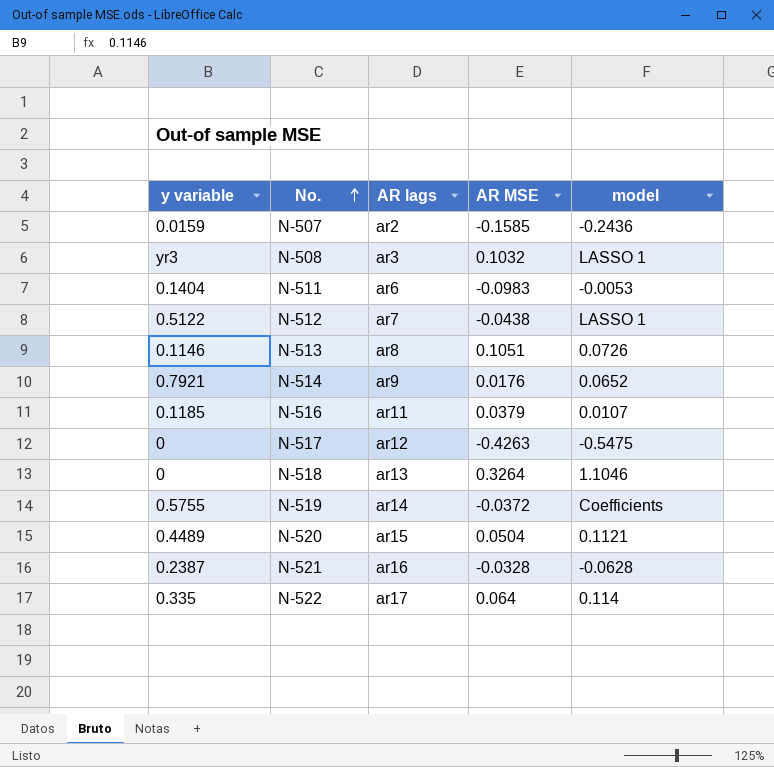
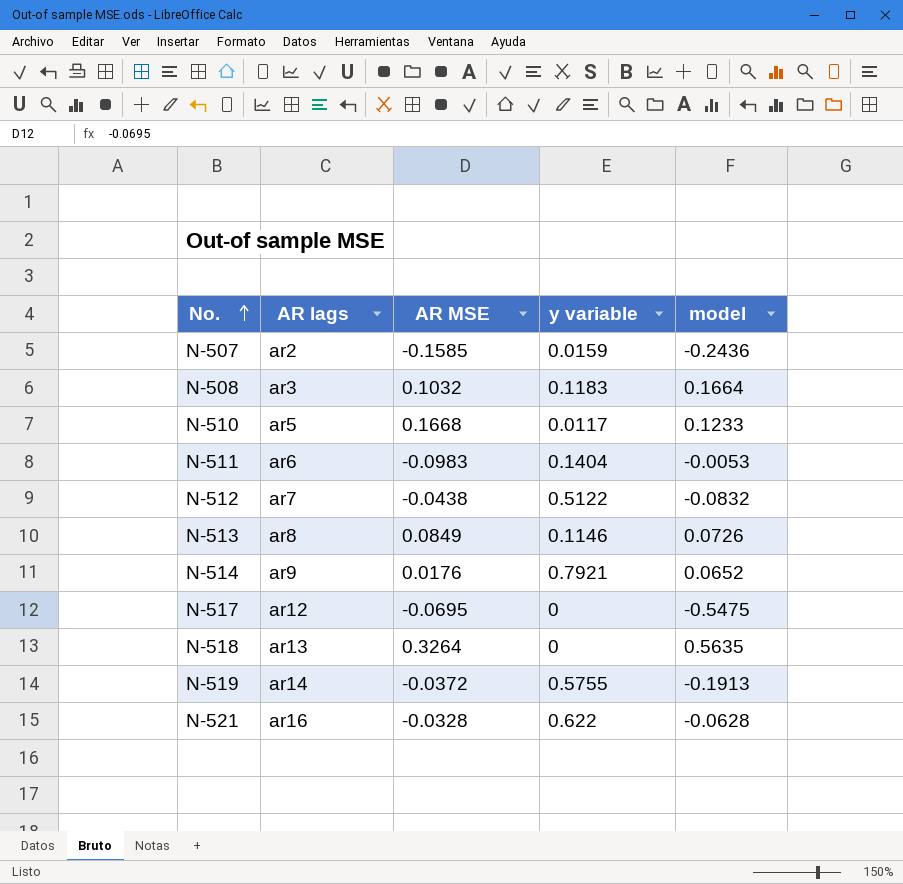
column y variable | position: 1 -> 4
row N-516: 0.1185 | ar11 | 0.0379 | 0.0107 -> none
row N-520: 0.4489 | ar15 | 0.0504 | 0.1121 -> none
row N-522: 0.335 | ar17 | 0.064 | 0.114 -> none
N-508 | y variable: yr3 -> 0.1183
N-508 | model: LASSO 1 -> 0.1664
row N-510: none -> ar5 | 0.1668 | 0.0117 | 0.1233
N-512 | model: LASSO 1 -> -0.0832
N-513 | AR MSE: 0.1051 -> 0.0849
N-517 | AR MSE: -0.4263 -> -0.0695
N-518 | model: 1.1046 -> 0.5635
N-519 | model: Coefficients -> -0.1913
N-521 | y variable: 0.2387 -> 0.622

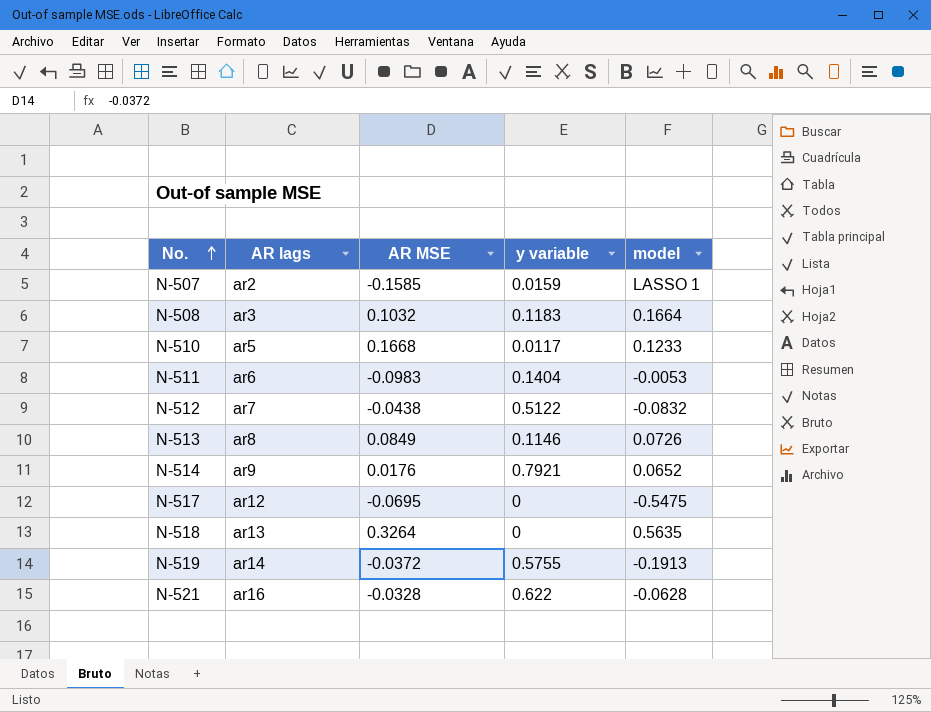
N-507 | model: -0.2436 -> LASSO 1

